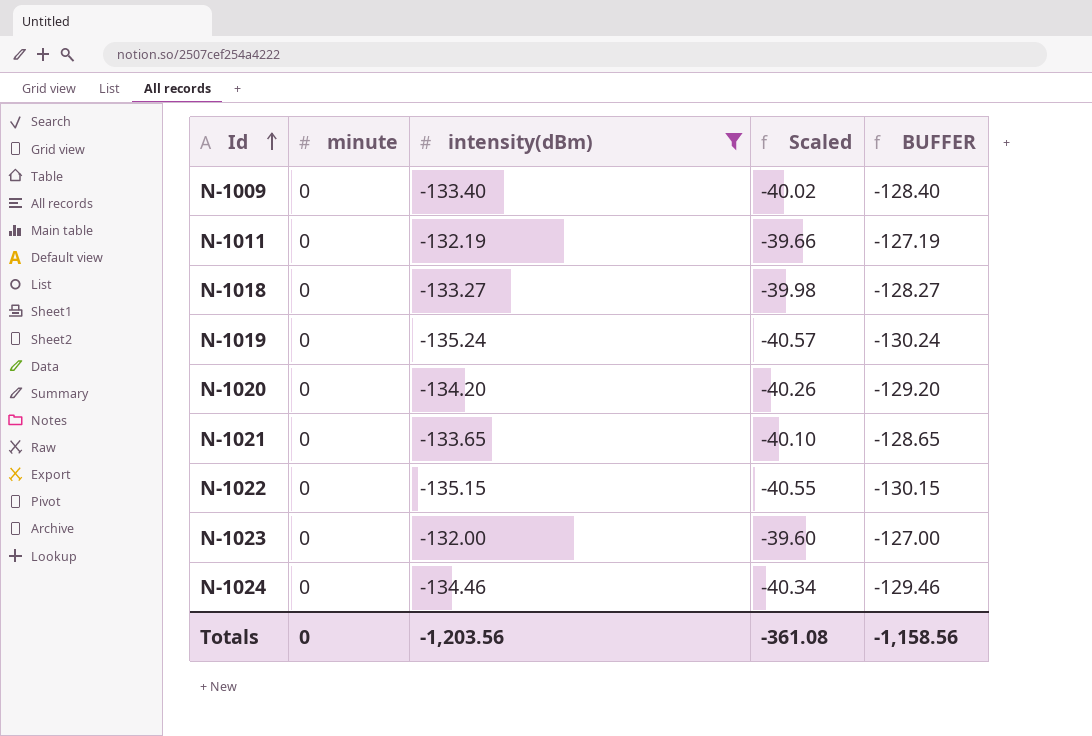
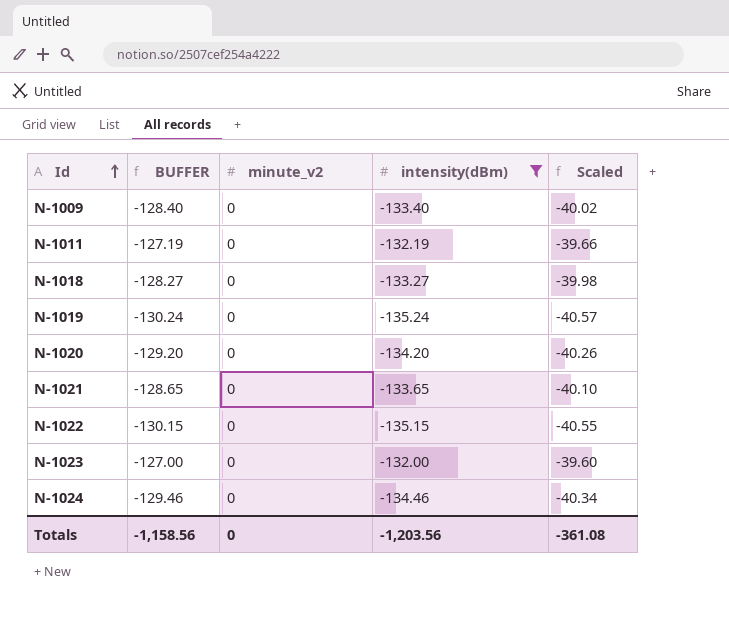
column BUFFER | position: 5 -> 2
column name: minute -> minute_v2

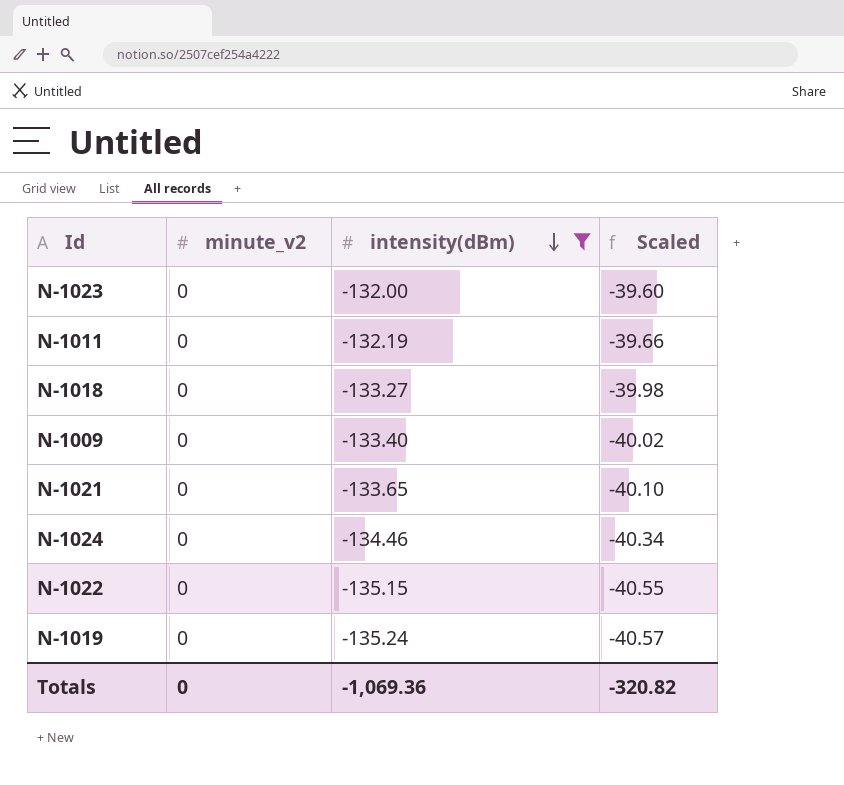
row order: Id ascending -> intensity(dBm) descending
column BUFFER | formula: [intensity(dBm)] + 5 -> none
row N-1020: -129.20 | 0 | -134.20 | -40.26 -> none
Totals | intensity(dBm): -1,203.56 -> -1,069.36
Totals | Scaled: -361.08 -> -320.82

